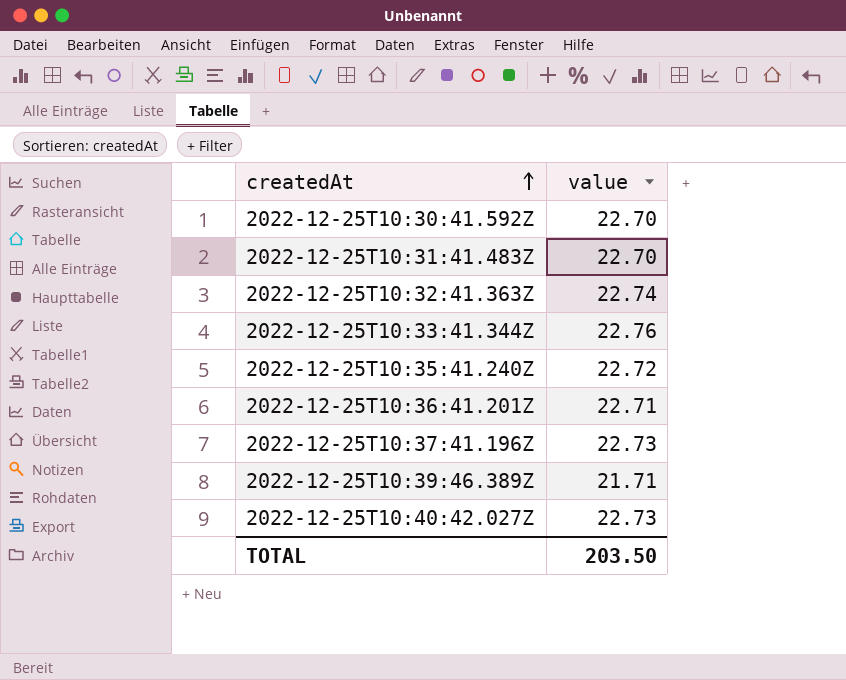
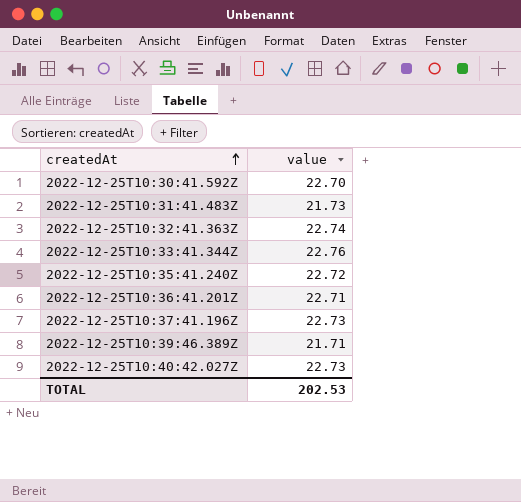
2022-12-25T10:31:41.483Z | value: 22.70 -> 21.73
TOTAL | value: 203.50 -> 202.53

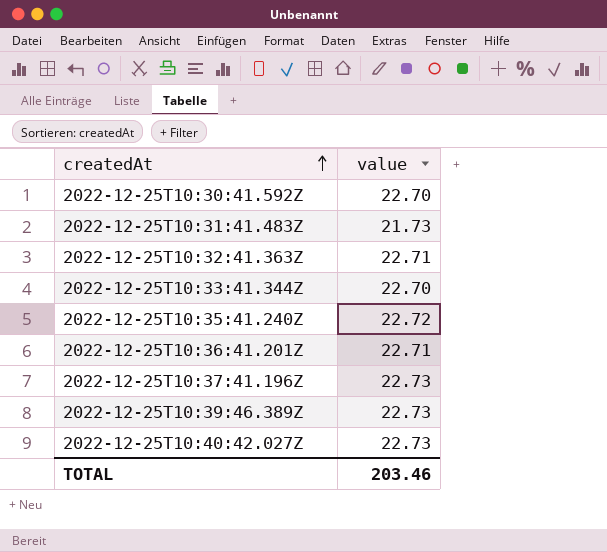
2022-12-25T10:32:41.363Z | value: 22.74 -> 22.71
2022-12-25T10:33:41.344Z | value: 22.76 -> 22.70
2022-12-25T10:39:46.389Z | value: 21.71 -> 22.73
TOTAL | value: 202.53 -> 203.46

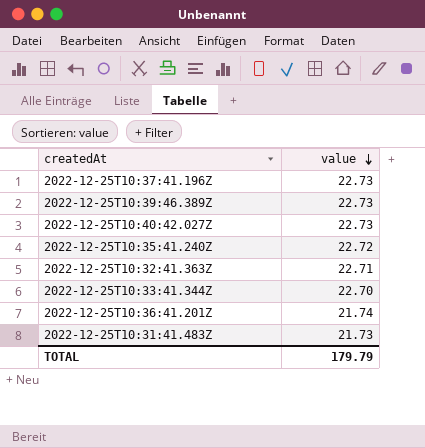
row order: createdAt ascending -> value descending
row 2022-12-25T10:30:41.592Z: 22.70 -> none
2022-12-25T10:36:41.201Z | value: 22.71 -> 21.74
TOTAL | value: 203.46 -> 179.79

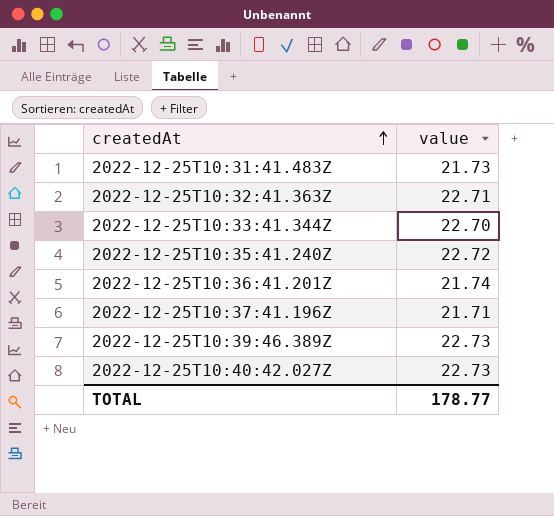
row order: value descending -> createdAt ascending
2022-12-25T10:37:41.196Z | value: 22.73 -> 21.71
TOTAL | value: 179.79 -> 178.77

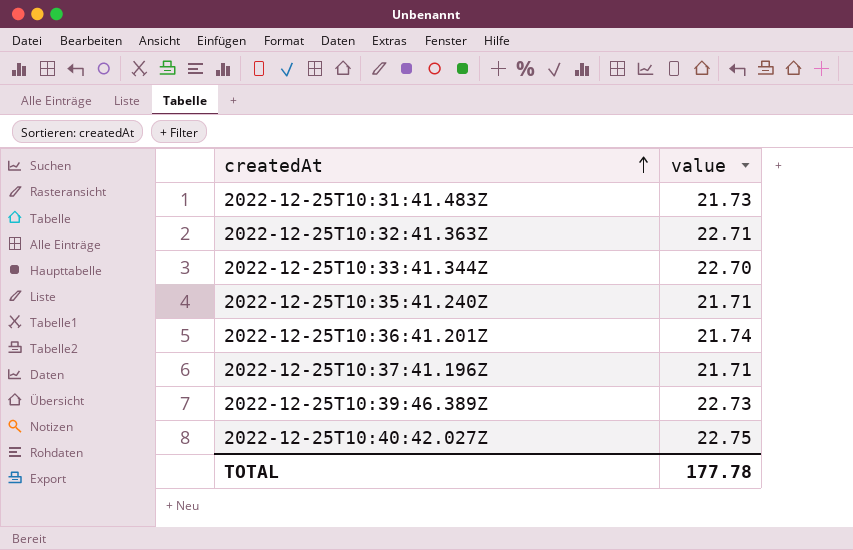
2022-12-25T10:35:41.240Z | value: 22.72 -> 21.71
2022-12-25T10:40:42.027Z | value: 22.73 -> 22.75
TOTAL | value: 178.77 -> 177.78

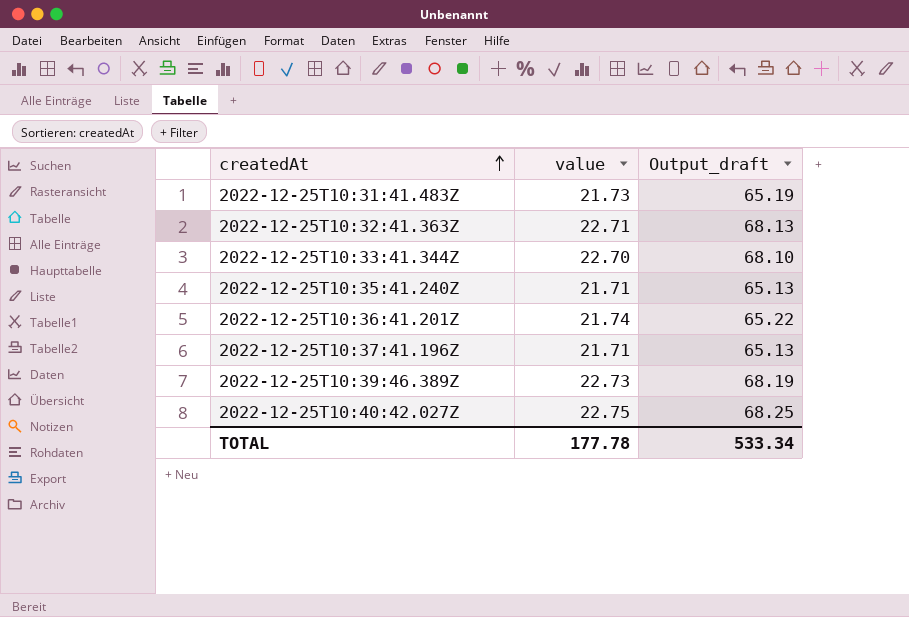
column Output_draft | formula: none -> [value] * 3

